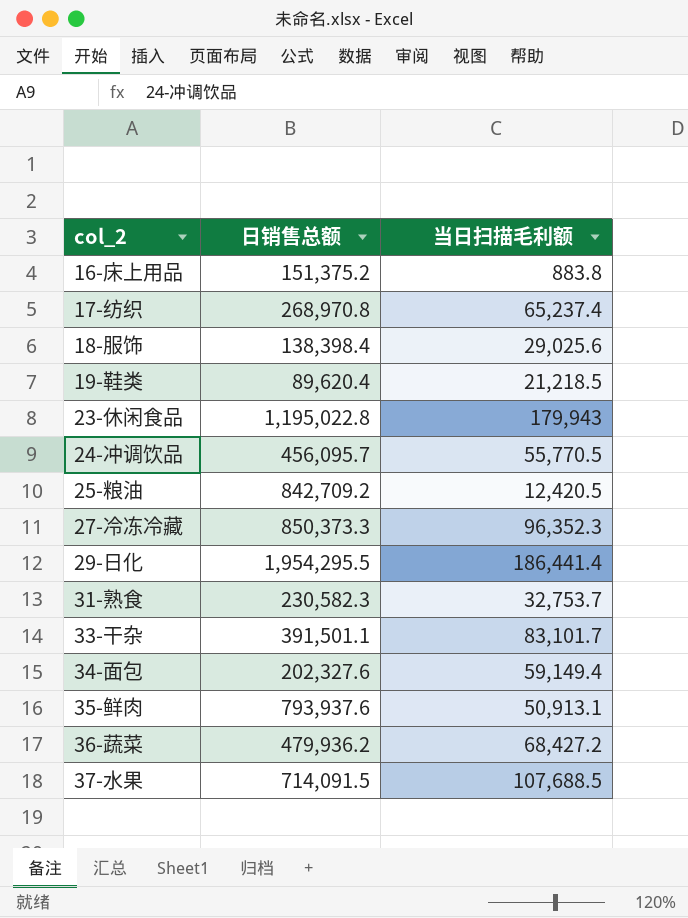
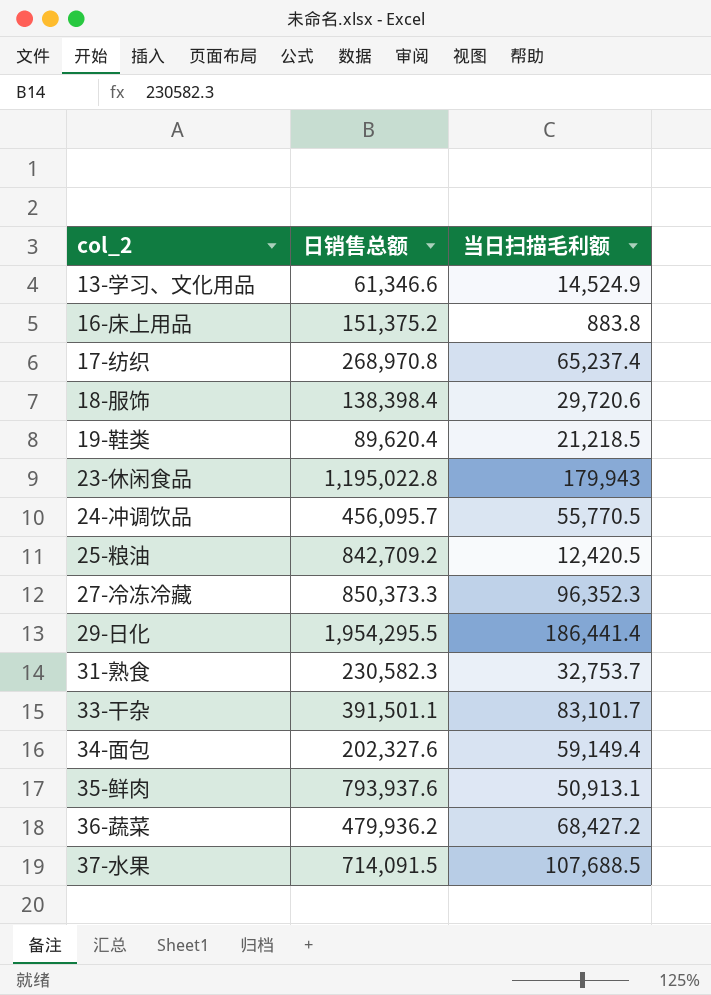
row 13-学习、文化用品: none -> 61,346.6 | 14,524.9
18-服饰 | 当日扫描毛利额: 29,025.6 -> 29,720.6

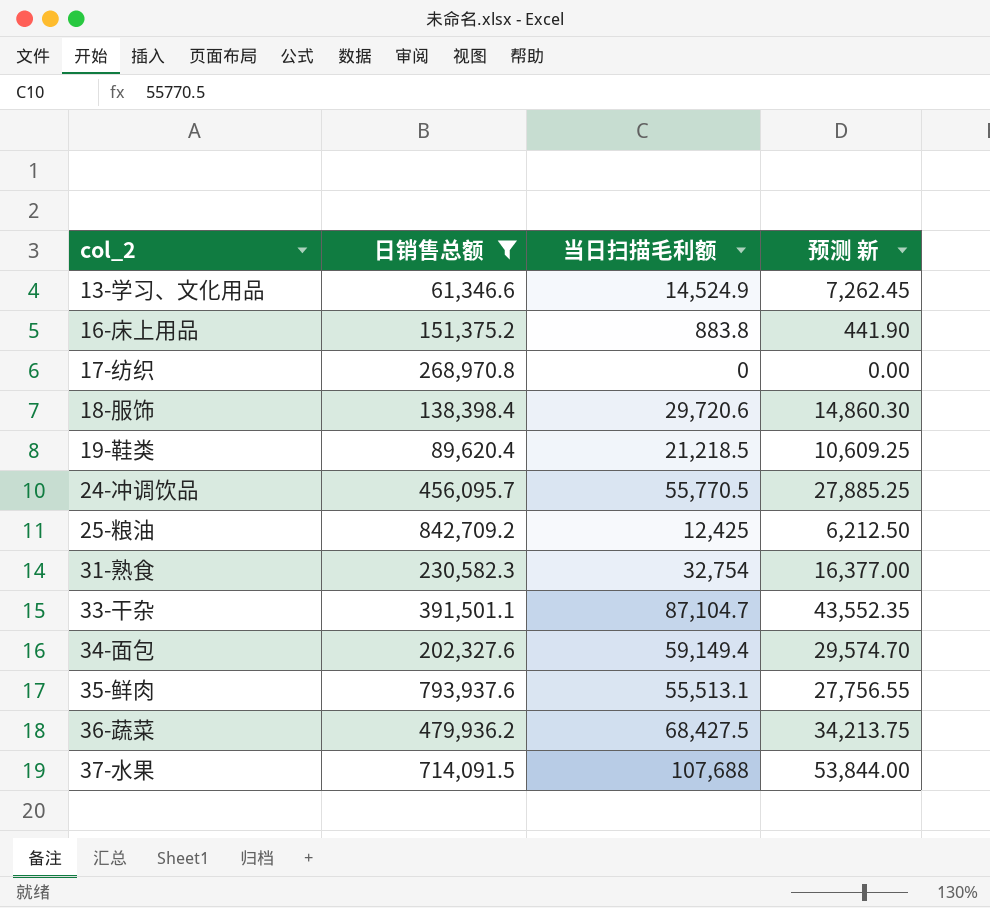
filter: none -> 日销售总额 <= 842,709.2
column 预测 新 | formula: none -> [当日扫描毛利额] * 0.5
17-纺织 | 当日扫描毛利额: 65,237.4 -> 0
25-粮油 | 当日扫描毛利额: 12,420.5 -> 12,425
31-熟食 | 当日扫描毛利额: 32,753.7 -> 32,754
33-干杂 | 当日扫描毛利额: 83,101.7 -> 87,104.7
35-鲜肉 | 当日扫描毛利额: 50,913.1 -> 55,513.1
36-蔬菜 | 当日扫描毛利额: 68,427.2 -> 68,427.5
37-水果 | 当日扫描毛利额: 107,688.5 -> 107,688

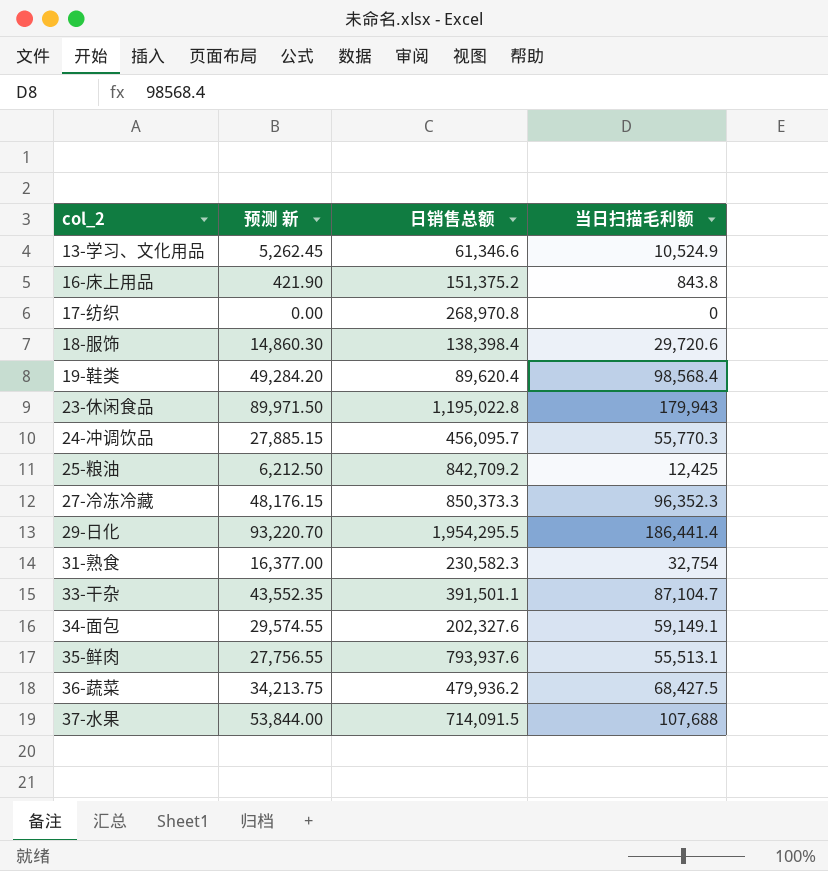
filter: 日销售总额 <= 842,709.2 -> none
column 预测 新 | position: 4 -> 2
13-学习、文化用品 | 预测 新: 7,262.45 -> 5,262.45
13-学习、文化用品 | 当日扫描毛利额: 14,524.9 -> 10,524.9
16-床上用品 | 预测 新: 441.90 -> 421.90
16-床上用品 | 当日扫描毛利额: 883.8 -> 843.8
19-鞋类 | 预测 新: 10,609.25 -> 49,284.20
19-鞋类 | 当日扫描毛利额: 21,218.5 -> 98,568.4
24-冲调饮品 | 预测 新: 27,885.25 -> 27,885.15
24-冲调饮品 | 当日扫描毛利额: 55,770.5 -> 55,770.3
34-面包 | 预测 新: 29,574.70 -> 29,574.55
34-面包 | 当日扫描毛利额: 59,149.4 -> 59,149.1

